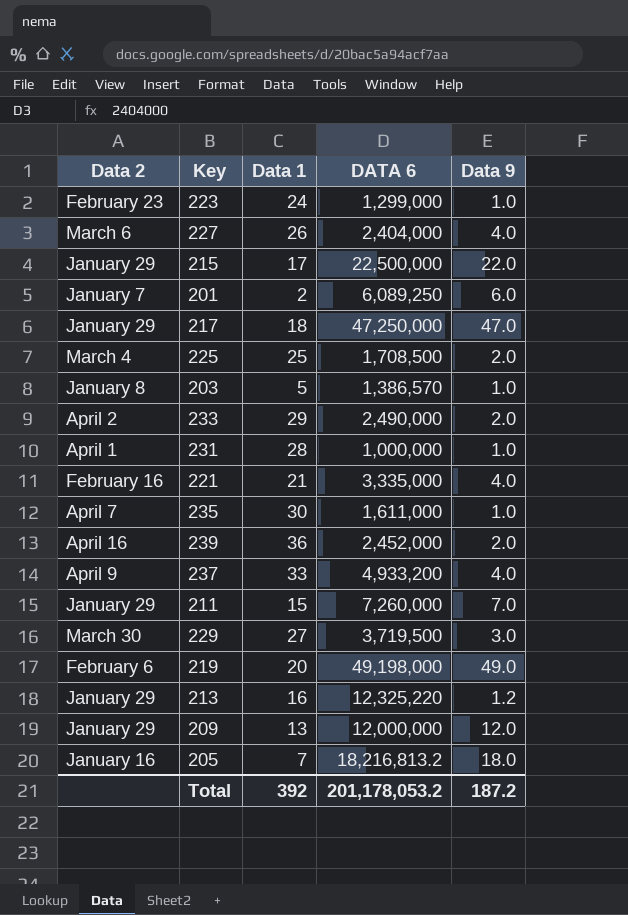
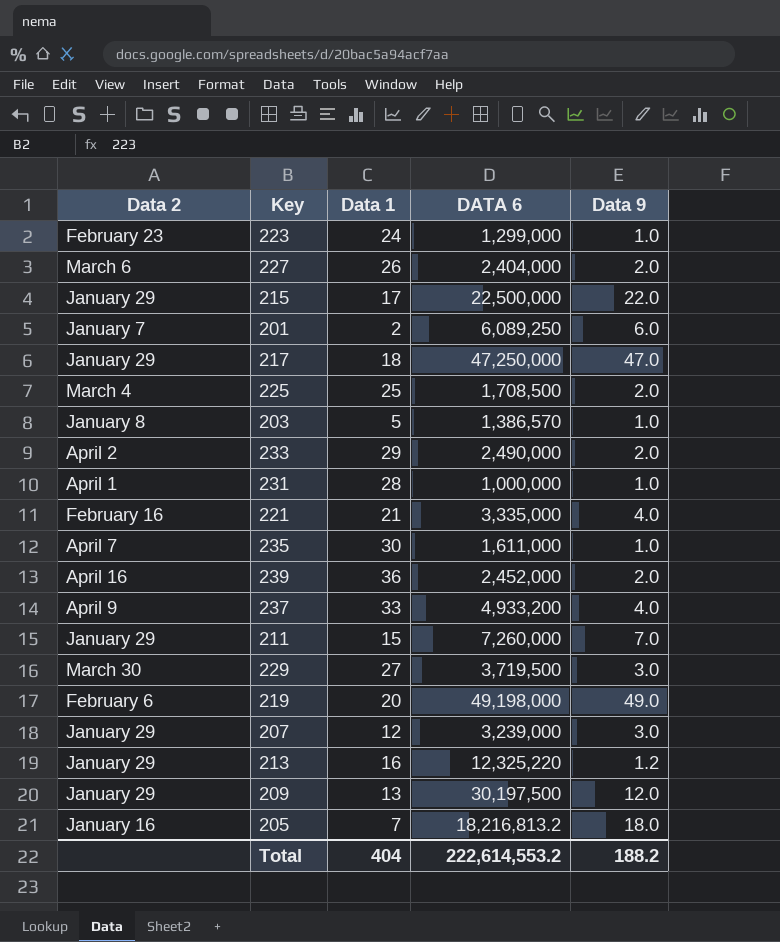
227 | Data 9: 4.0 -> 2.0
row 207: none -> January 29 | 12 | 3,239,000 | 3.0
209 | DATA 6: 12,000,000 -> 30,197,500
Total | Data 1: 392 -> 404
Total | DATA 6: 201,178,053.2 -> 222,614,553.2
Total | Data 9: 187.2 -> 188.2

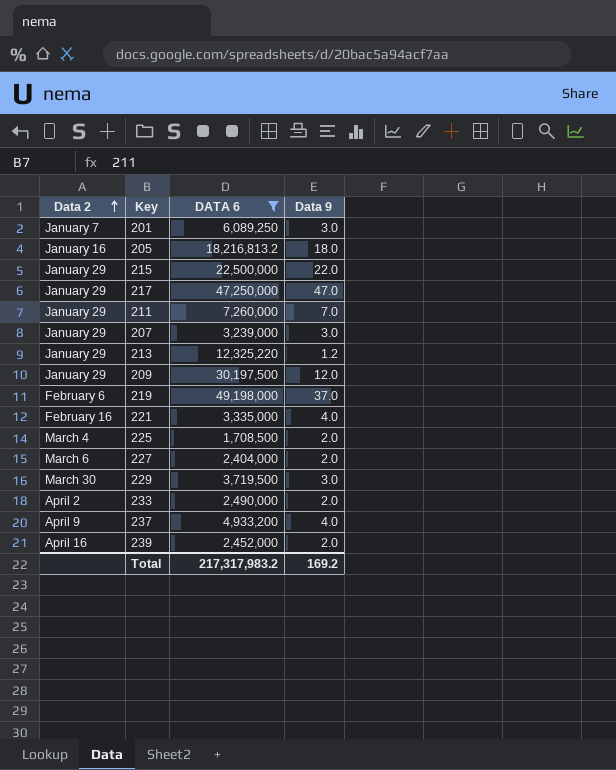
filter: none -> DATA 6 >= 1,708,500
row order: none -> Data 2 ascending
column Data 1 | position: 3 -> none
201 | Data 9: 6.0 -> 3.0
219 | Data 9: 49.0 -> 37.0
Total | DATA 6: 222,614,553.2 -> 217,317,983.2
Total | Data 9: 188.2 -> 169.2

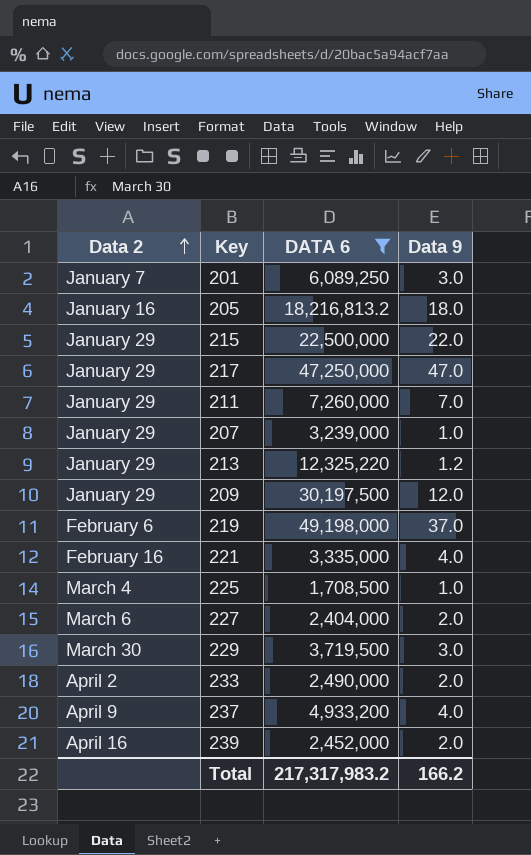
207 | Data 9: 3.0 -> 1.0
225 | Data 9: 2.0 -> 1.0
Total | Data 9: 169.2 -> 166.2

